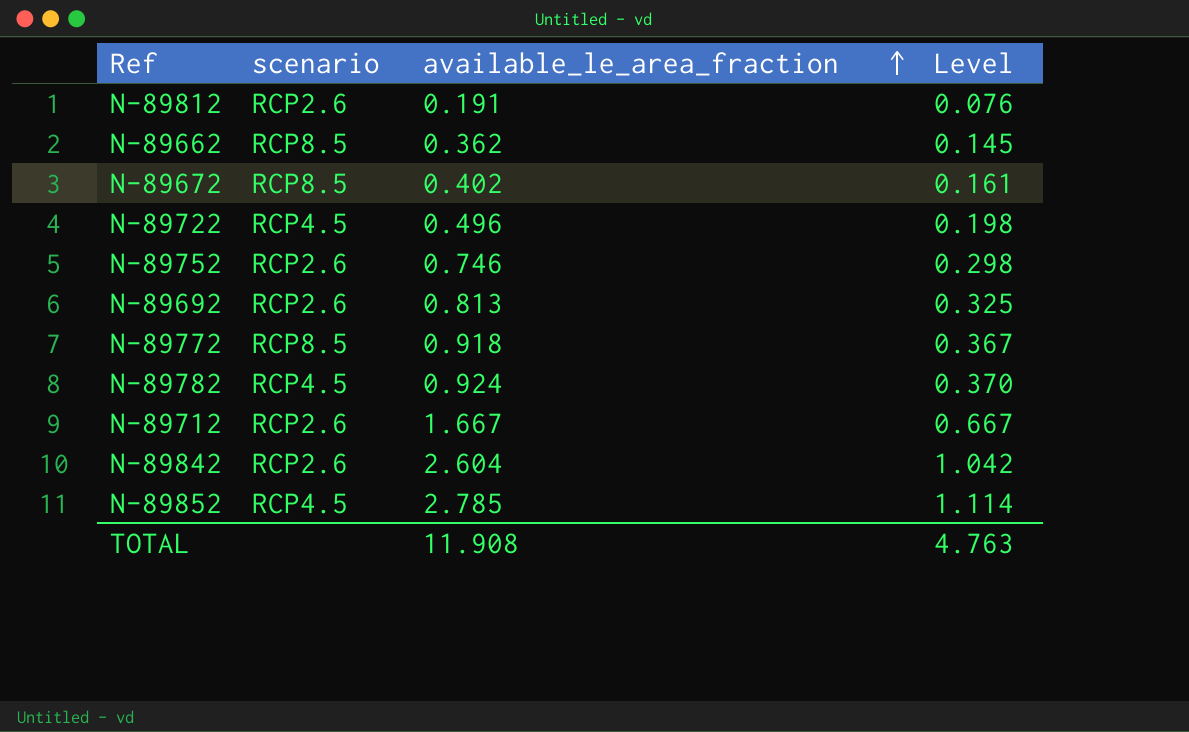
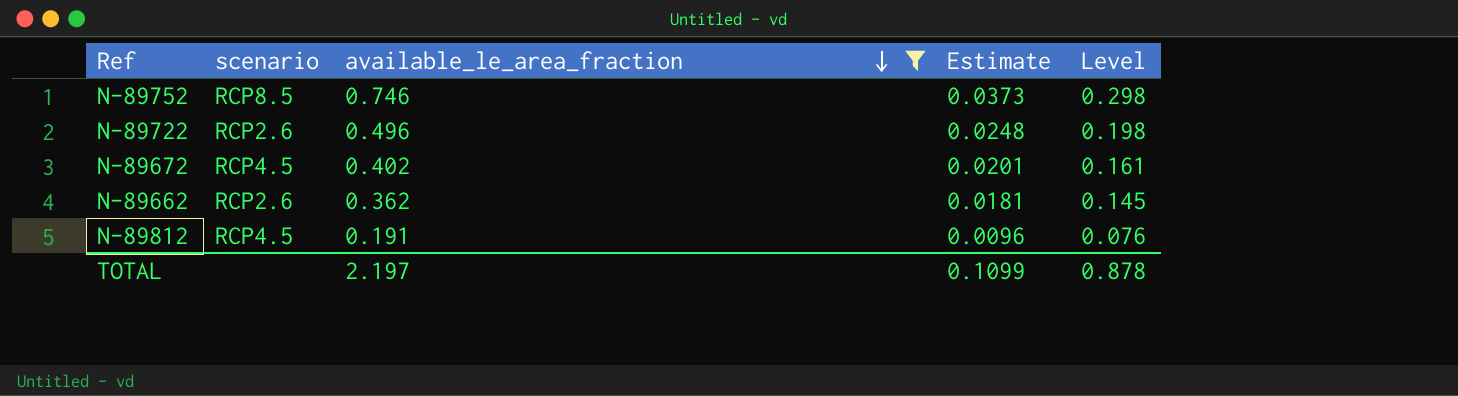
filter: none -> available_le_area_fraction <= 0.746
row order: available_le_area_fraction ascending -> available_le_area_fraction descending
column Estimate | formula: none -> [available_le_area_fraction] * 0.05
N-89752 | scenario: RCP2.6 -> RCP8.5
N-89722 | scenario: RCP4.5 -> RCP2.6
N-89672 | scenario: RCP8.5 -> RCP4.5
N-89662 | scenario: RCP8.5 -> RCP2.6
N-89812 | scenario: RCP2.6 -> RCP4.5
TOTAL | available_le_area_fraction: 11.908 -> 2.197
TOTAL | Level: 4.763 -> 0.878

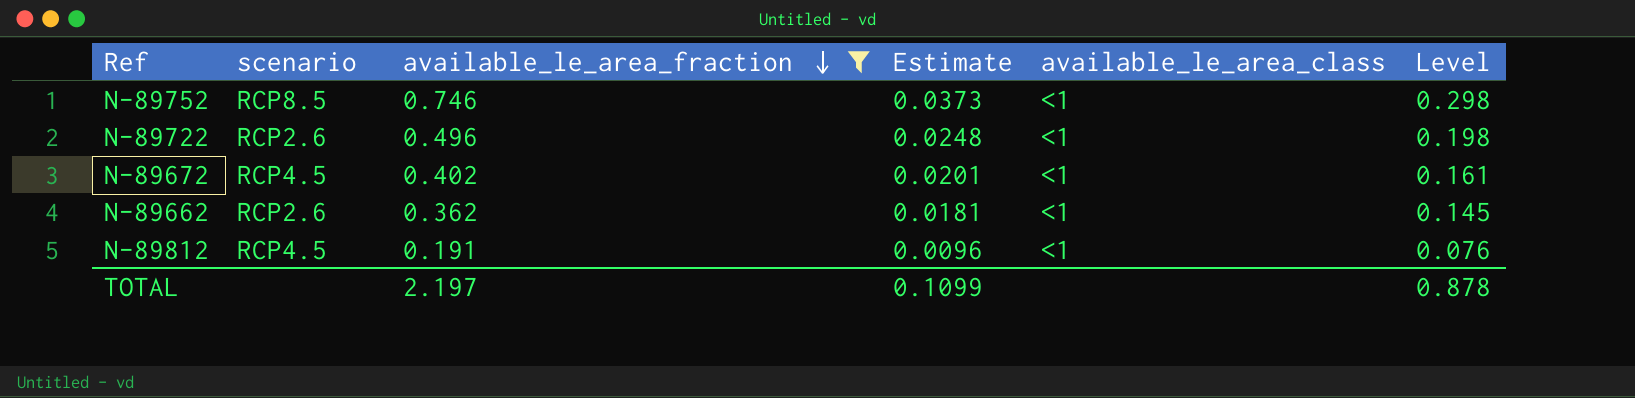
column available_le_area_class | position: none -> 5

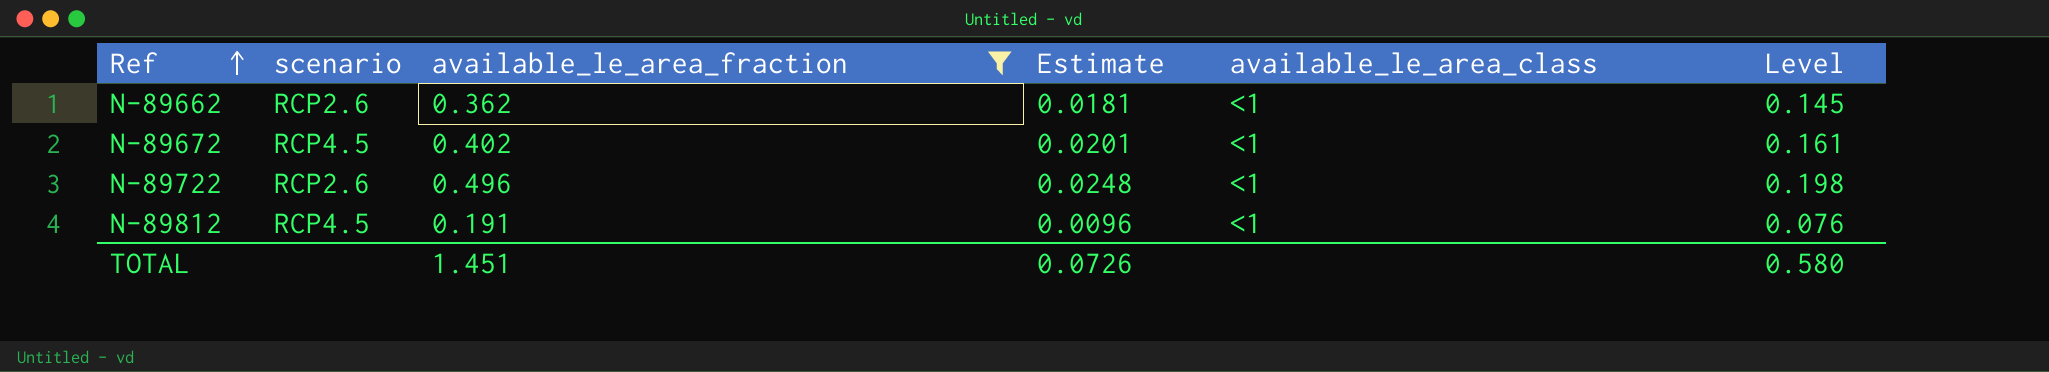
row order: available_le_area_fraction descending -> Ref ascending
row N-89752: RCP8.5 | 0.746 | 0.0373 | <1 | 0.298 -> none
TOTAL | available_le_area_fraction: 2.197 -> 1.451
TOTAL | Estimate: 0.1099 -> 0.0726
TOTAL | Level: 0.878 -> 0.580

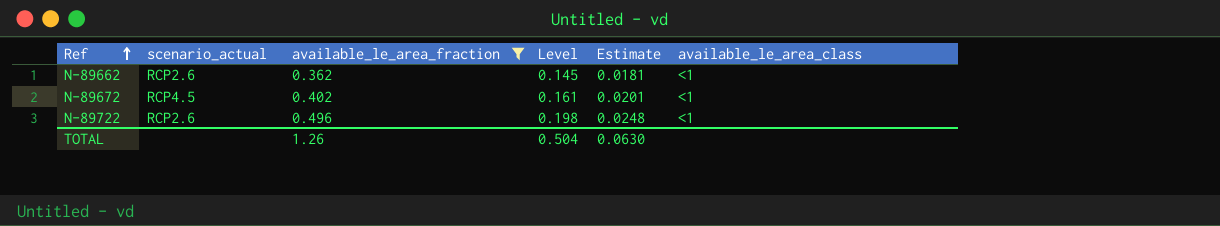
column name: scenario -> scenario_actual
column Level | position: 6 -> 4
row N-89812: RCP4.5 | 0.191 | 0.0096 | <1 | 0.076 -> none
TOTAL | available_le_area_fraction: 1.451 -> 1.26
TOTAL | Level: 0.580 -> 0.504
TOTAL | Estimate: 0.0726 -> 0.0630

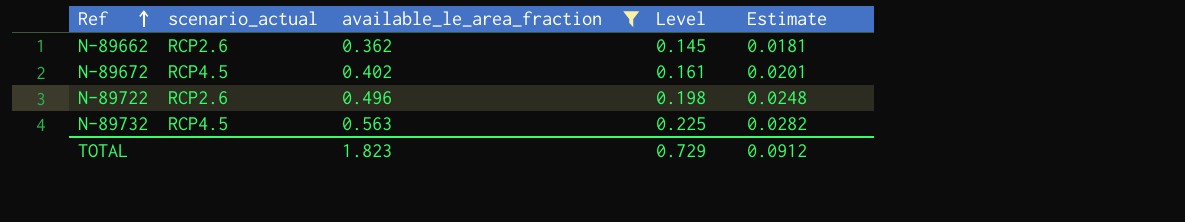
column available_le_area_class | position: 6 -> none
row N-89732: none -> RCP4.5 | 0.563 | 0.225 | 0.0282
TOTAL | available_le_area_fraction: 1.26 -> 1.823
TOTAL | Level: 0.504 -> 0.729
TOTAL | Estimate: 0.0630 -> 0.0912

